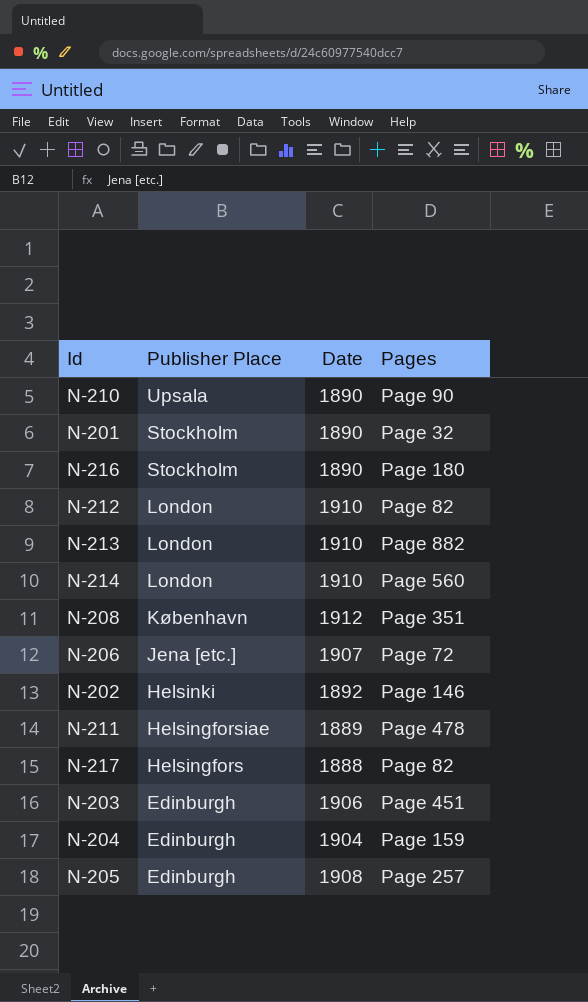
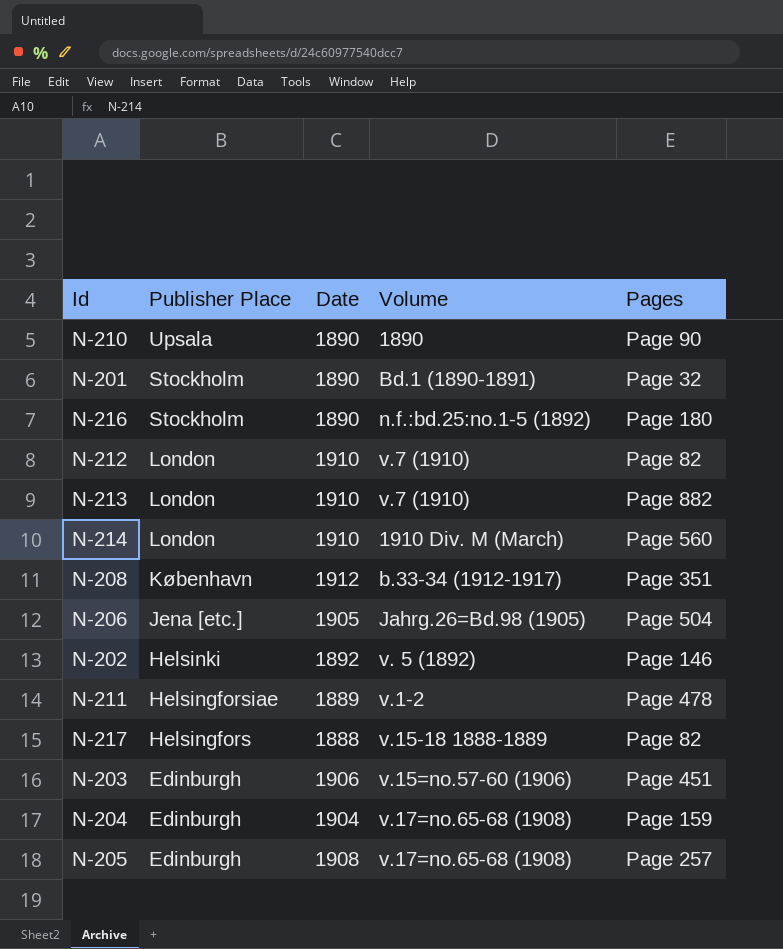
column Volume | position: none -> 4
N-206 | Date: 1907 -> 1905
N-206 | Pages: Page 72 -> Page 504

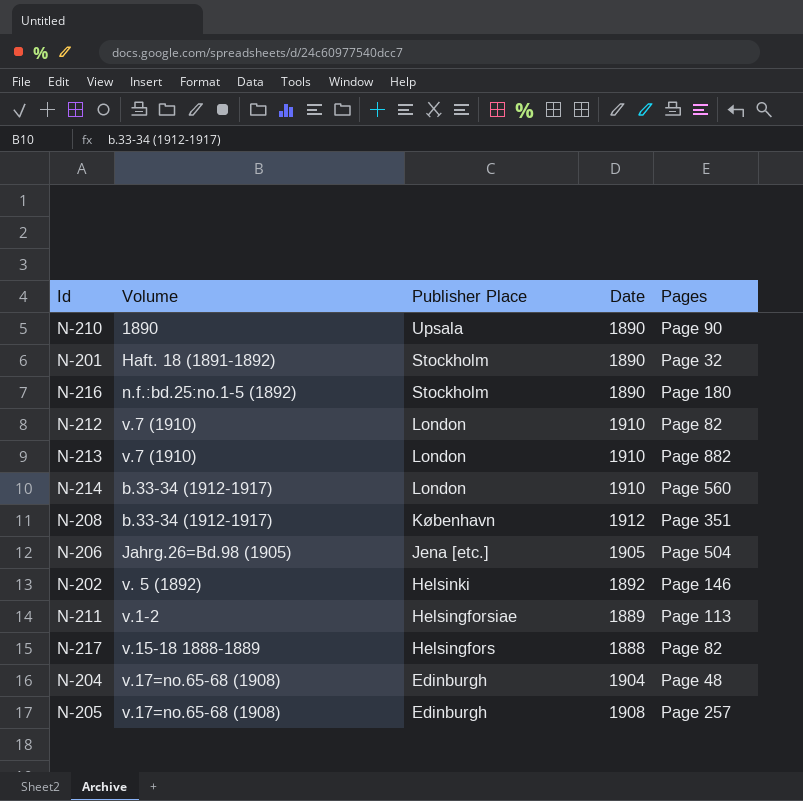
column Volume | position: 4 -> 2
row N-203: Edinburgh | 1906 | v.15=no.57-60 (1906) | Page 451 -> none
N-201 | Volume: Bd.1 (1890-1891) -> Haft. 18 (1891-1892)
N-214 | Volume: 1910 Div. M (March) -> b.33-34 (1912-1917)
N-211 | Pages: Page 478 -> Page 113
N-204 | Pages: Page 159 -> Page 48

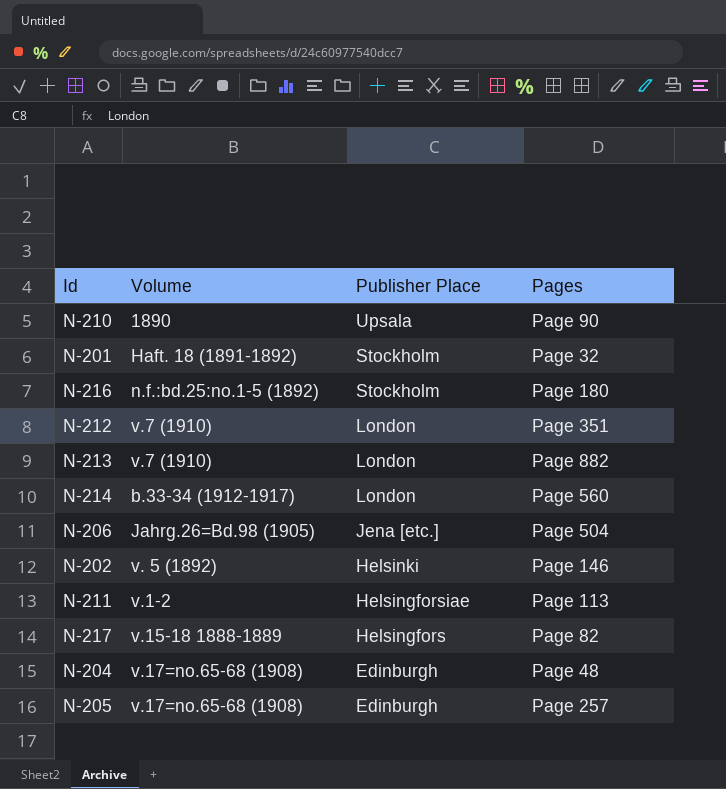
column Date | position: 4 -> none
row N-208: b.33-34 (1912-1917) | København | 1912 | Page 351 -> none
N-212 | Pages: Page 82 -> Page 351

